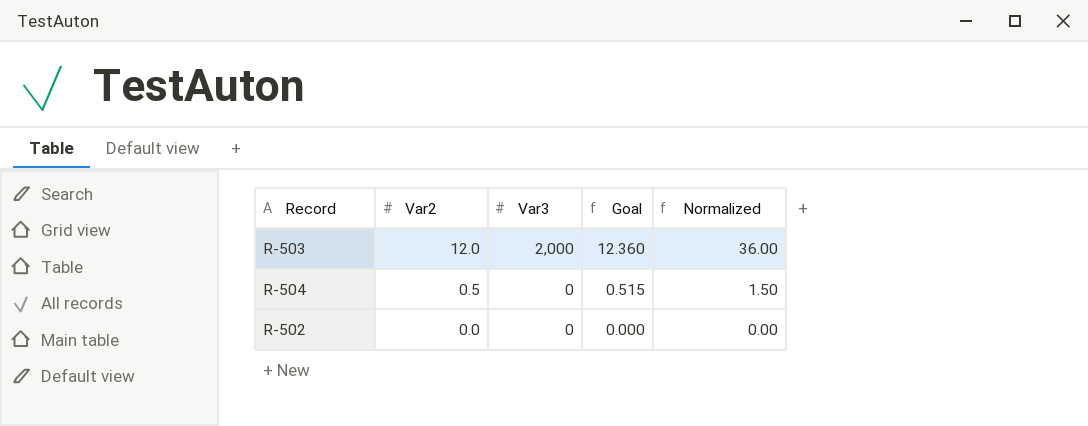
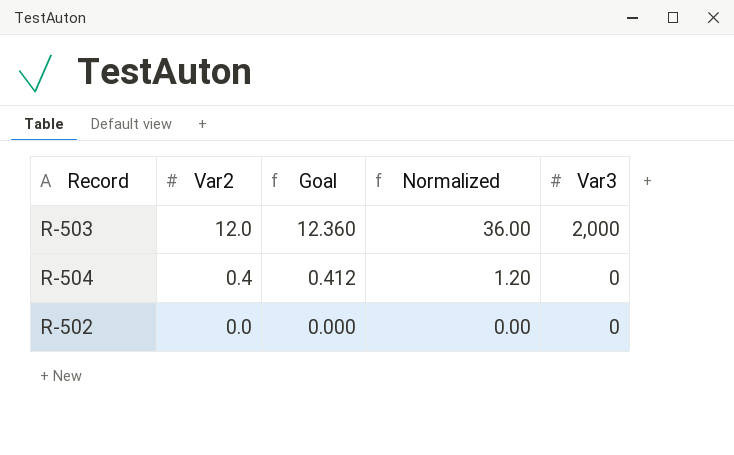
column Var3 | position: 3 -> 5
R-504 | Var2: 0.5 -> 0.4
R-504 | Goal: 0.515 -> 0.412
R-504 | Normalized: 1.50 -> 1.20

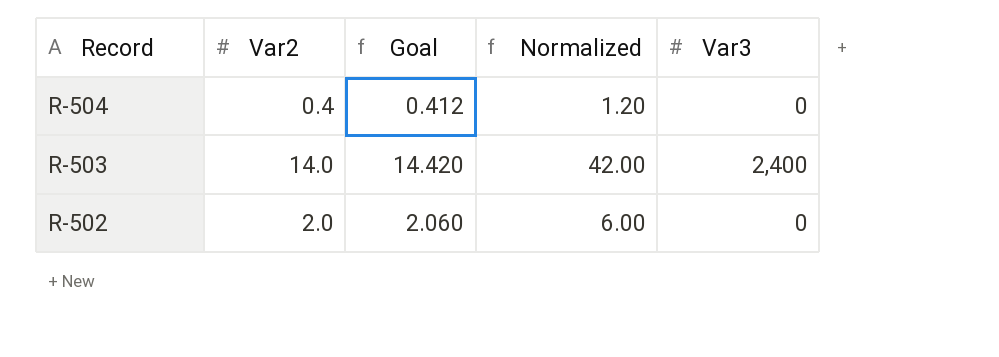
row order: Var2 descending -> Record descending
R-503 | Var2: 12.0 -> 14.0
R-503 | Goal: 12.360 -> 14.420
R-503 | Normalized: 36.00 -> 42.00
R-503 | Var3: 2,000 -> 2,400
R-502 | Var2: 0.0 -> 2.0
R-502 | Goal: 0.000 -> 2.060
R-502 | Normalized: 0.00 -> 6.00

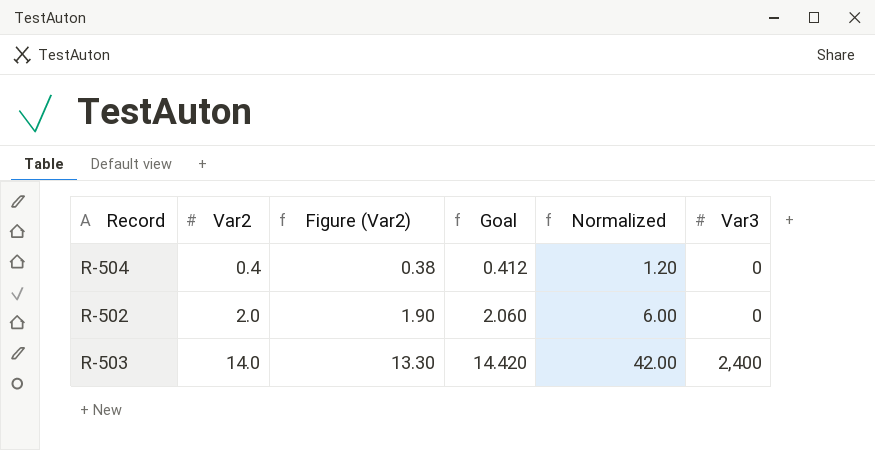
row order: Record descending -> Var2 ascending
column Figure (Var2) | formula: none -> [Var2] * 0.95

